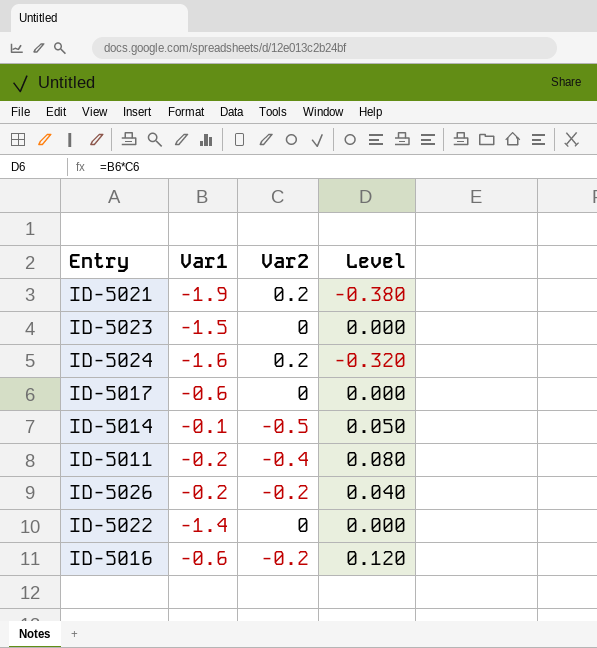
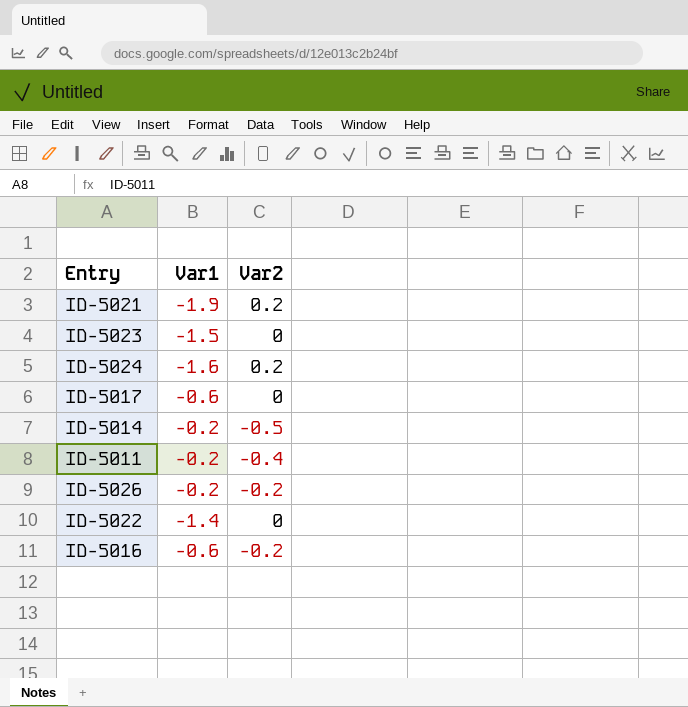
column Level | formula: [Var1] * [Var2] -> none
ID-5014 | Var1: -0.1 -> -0.2

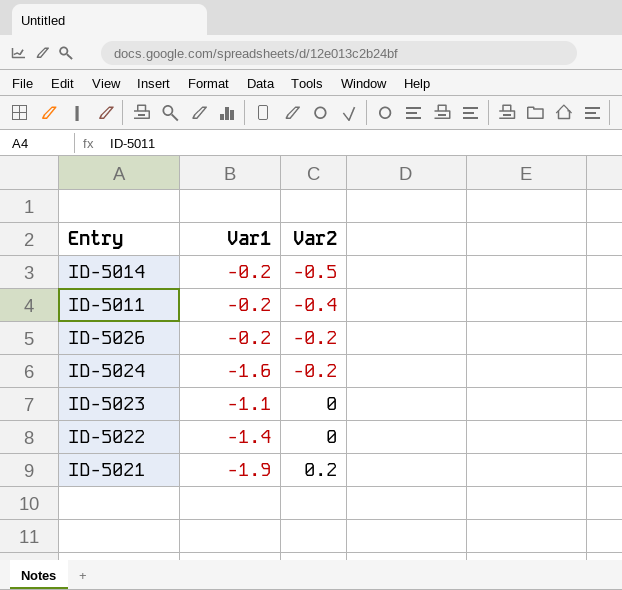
row order: none -> Var2 ascending
row ID-5017: -0.6 | 0 -> none
row ID-5016: -0.6 | -0.2 -> none
ID-5024 | Var2: 0.2 -> -0.2
ID-5023 | Var1: -1.5 -> -1.1

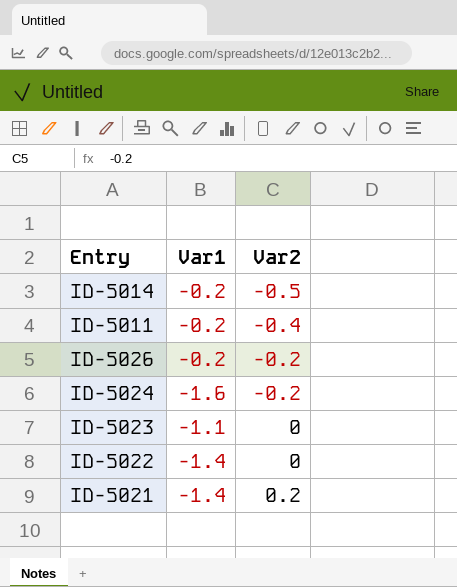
ID-5021 | Var1: -1.9 -> -1.4

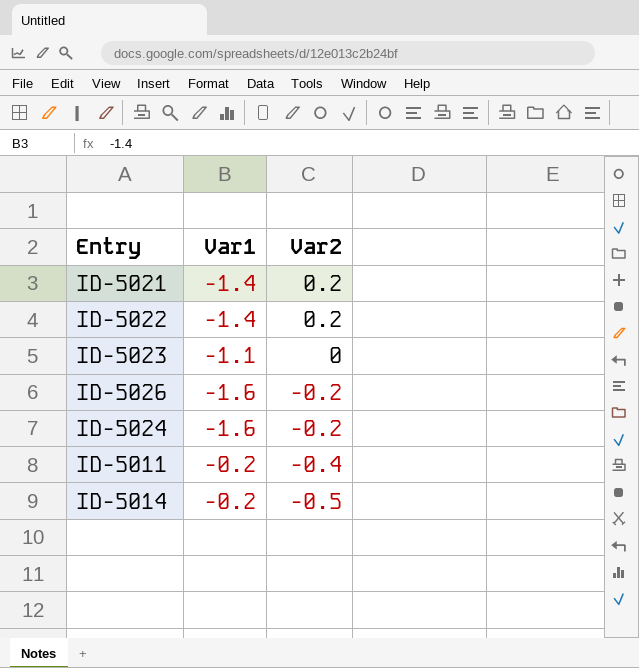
row order: Var2 ascending -> Var2 descending
ID-5022 | Var2: 0 -> 0.2
ID-5026 | Var1: -0.2 -> -1.6

